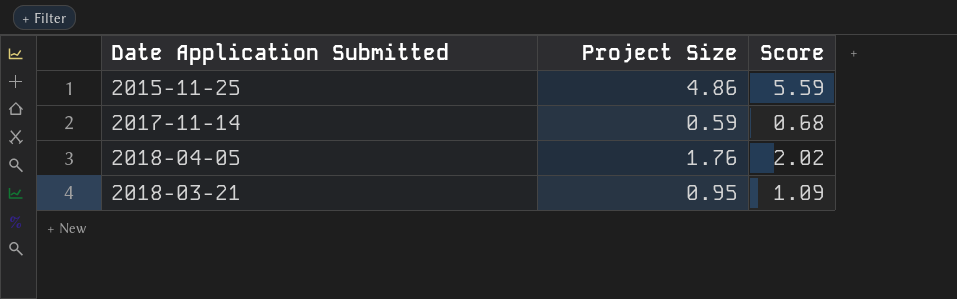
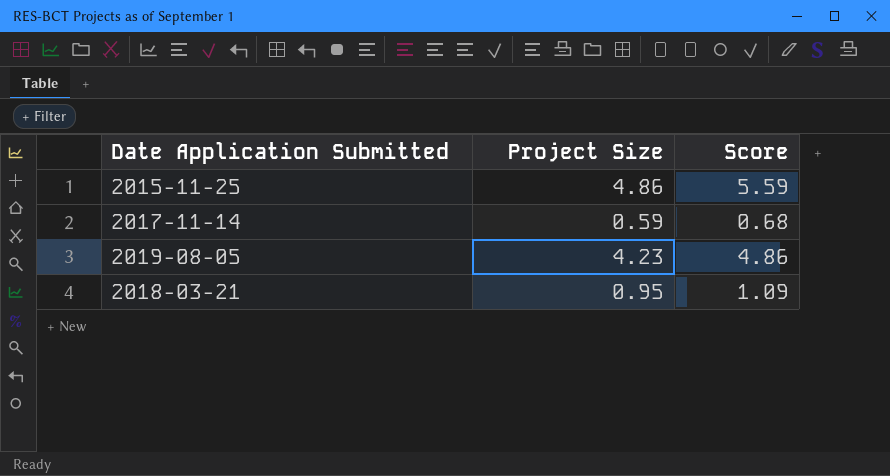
row 2018-04-05: 1.76 | 2.02 -> none
row 2019-08-05: none -> 4.23 | 4.86

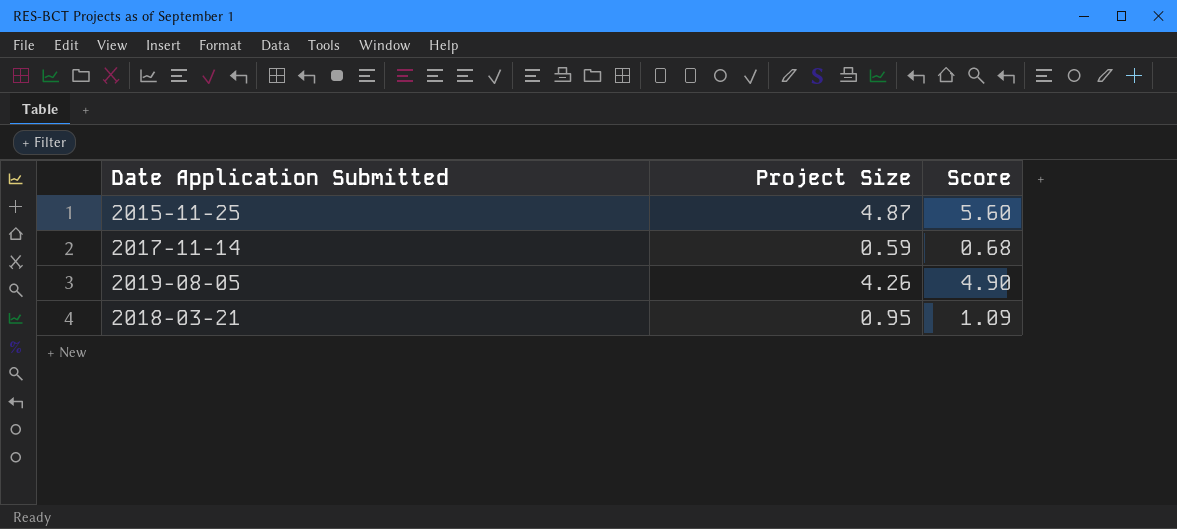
2015-11-25 | Project Size: 4.86 -> 4.87
2015-11-25 | Score: 5.59 -> 5.60
2019-08-05 | Project Size: 4.23 -> 4.26
2019-08-05 | Score: 4.86 -> 4.90

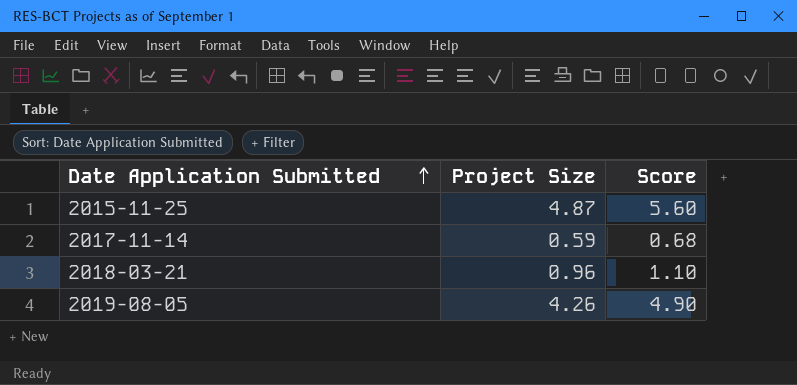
row order: none -> Date Application Submitted ascending
2018-03-21 | Project Size: 0.95 -> 0.96
2018-03-21 | Score: 1.09 -> 1.10

